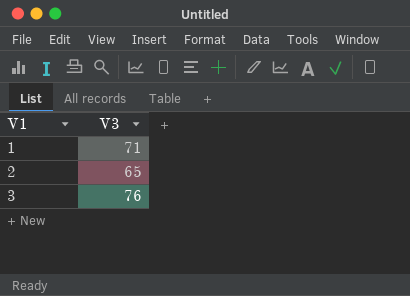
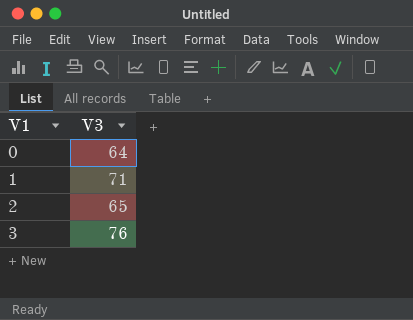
row 0: none -> 64

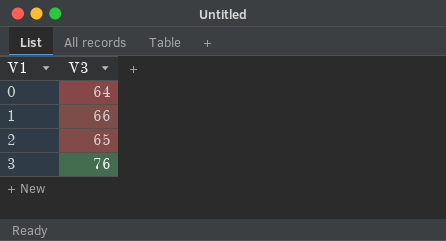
1 | V3: 71 -> 66

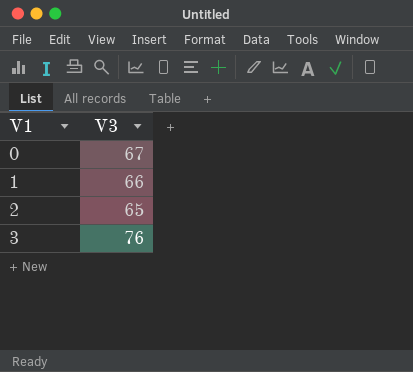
0 | V3: 64 -> 67

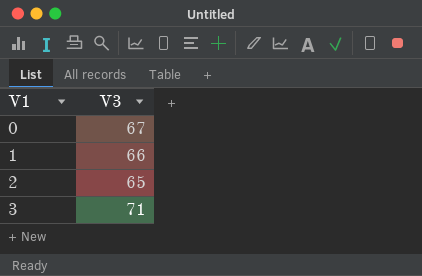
3 | V3: 76 -> 71

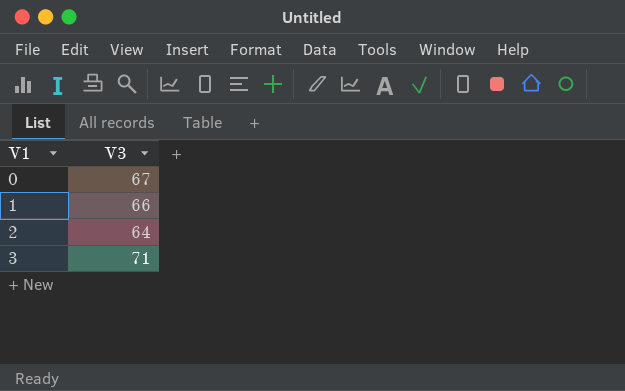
2 | V3: 65 -> 64

